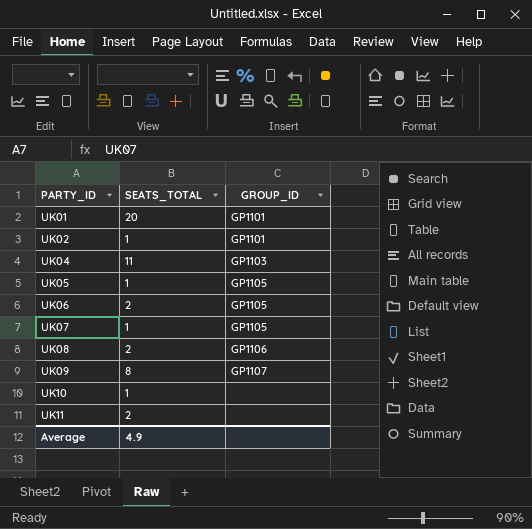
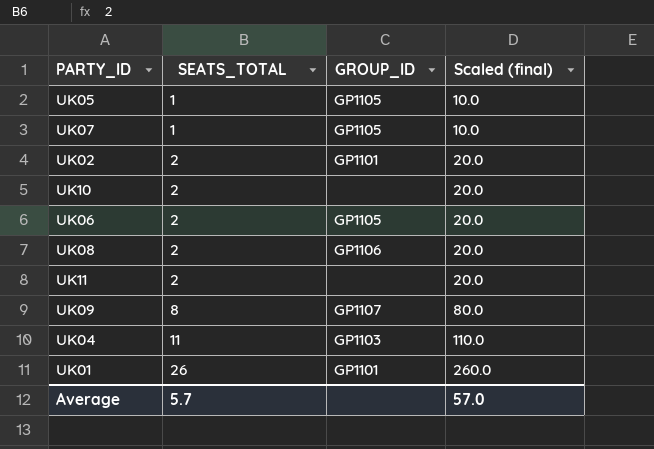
row order: PARTY_ID ascending -> SEATS_TOTAL ascending
column Scaled (final) | formula: none -> [SEATS_TOTAL] * 10
UK02 | SEATS_TOTAL: 1 -> 2
UK10 | SEATS_TOTAL: 1 -> 2
UK01 | SEATS_TOTAL: 20 -> 26
Average | SEATS_TOTAL: 4.9 -> 5.7

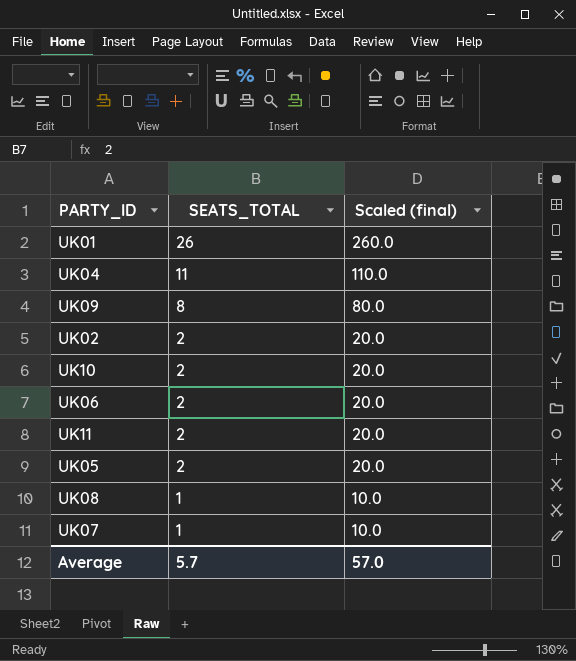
row order: SEATS_TOTAL ascending -> SEATS_TOTAL descending
column GROUP_ID | position: 3 -> none
UK05 | SEATS_TOTAL: 1 -> 2
UK05 | Scaled (final): 10.0 -> 20.0
UK08 | SEATS_TOTAL: 2 -> 1
UK08 | Scaled (final): 20.0 -> 10.0

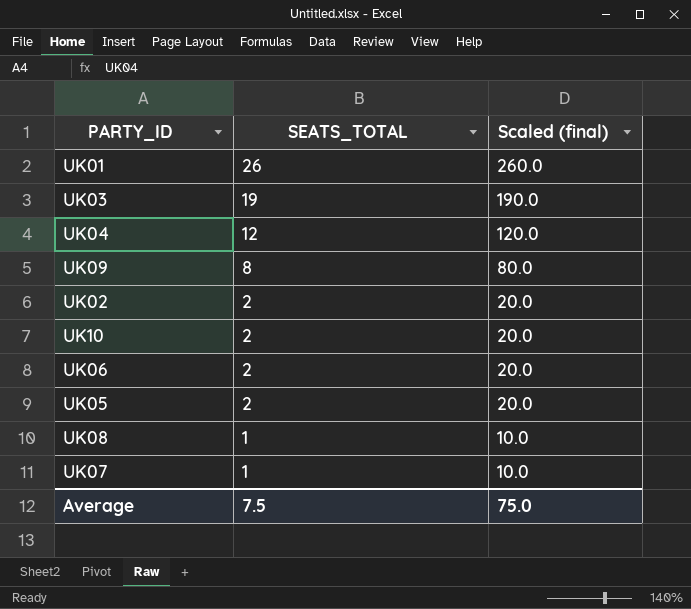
row UK11: 2 | 20.0 -> none
row UK03: none -> 19 | 190.0
UK04 | SEATS_TOTAL: 11 -> 12
UK04 | Scaled (final): 110.0 -> 120.0
Average | SEATS_TOTAL: 5.7 -> 7.5
Average | Scaled (final): 57.0 -> 75.0

